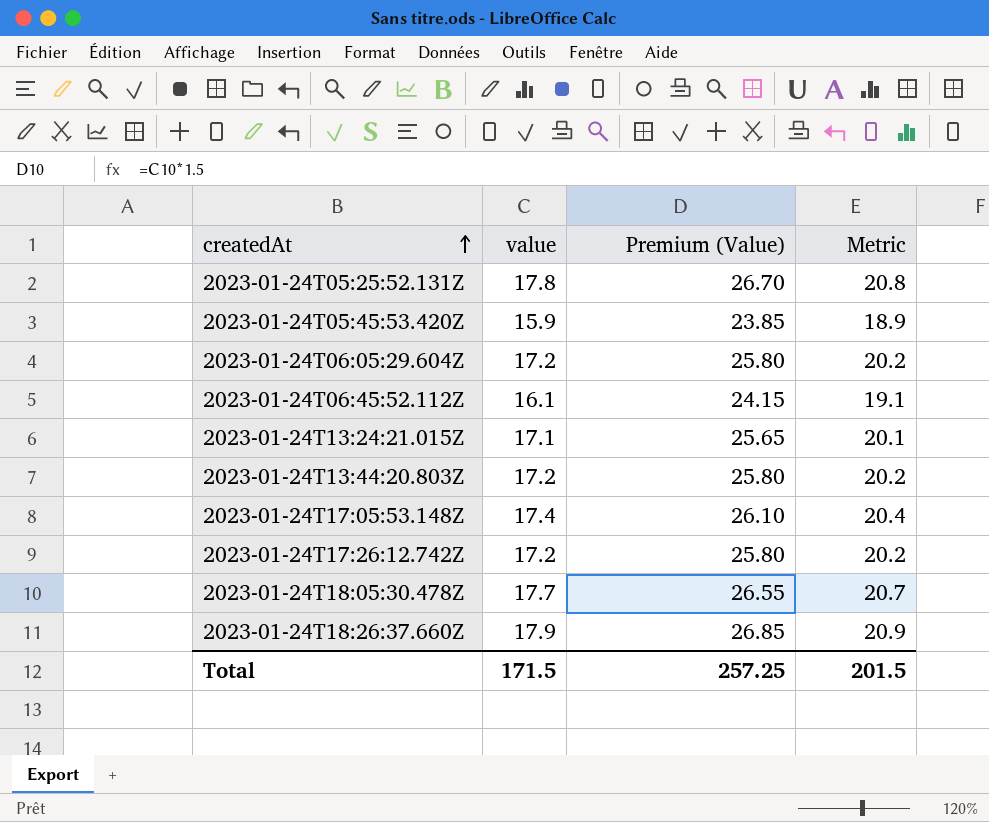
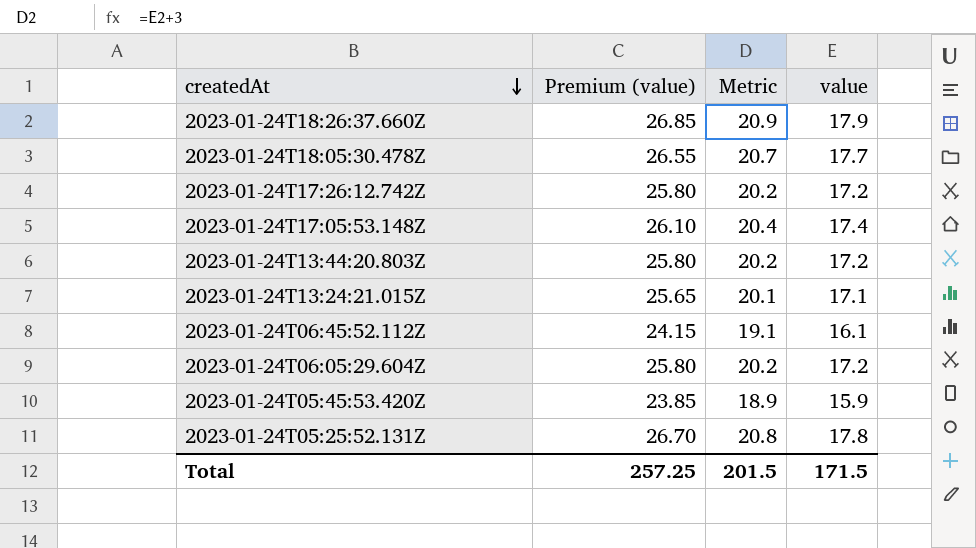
row order: createdAt ascending -> createdAt descending
column name: Premium (Value) -> Premium (value)
column value | position: 2 -> 4

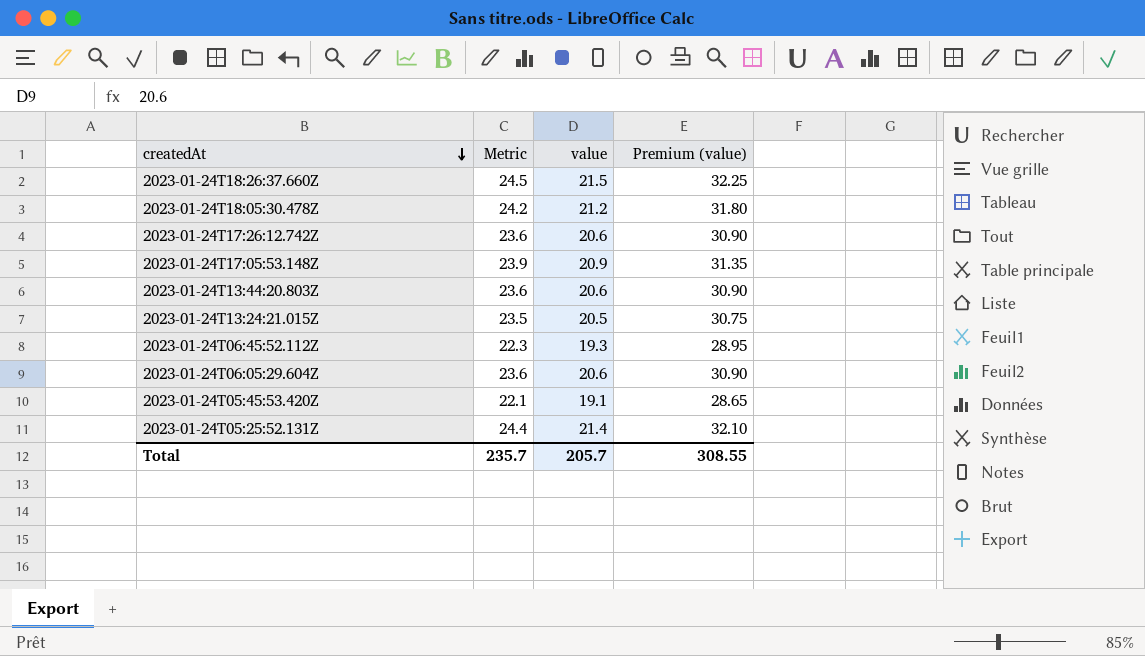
column Premium (value) | position: 2 -> 4
2023-01-24T18:26:37.660Z | Metric: 20.9 -> 24.5
2023-01-24T18:26:37.660Z | value: 17.9 -> 21.5
2023-01-24T18:26:37.660Z | Premium (value): 26.85 -> 32.25
2023-01-24T18:05:30.478Z | Metric: 20.7 -> 24.2
2023-01-24T18:05:30.478Z | value: 17.7 -> 21.2
2023-01-24T18:05:30.478Z | Premium (value): 26.55 -> 31.80
2023-01-24T17:26:12.742Z | Metric: 20.2 -> 23.6
2023-01-24T17:26:12.742Z | value: 17.2 -> 20.6
2023-01-24T17:26:12.742Z | Premium (value): 25.80 -> 30.90
2023-01-24T17:05:53.148Z | Metric: 20.4 -> 23.9
2023-01-24T17:05:53.148Z | value: 17.4 -> 20.9
2023-01-24T17:05:53.148Z | Premium (value): 26.10 -> 31.35
2023-01-24T13:44:20.803Z | Metric: 20.2 -> 23.6
2023-01-24T13:44:20.803Z | value: 17.2 -> 20.6
2023-01-24T13:44:20.803Z | Premium (value): 25.80 -> 30.90
2023-01-24T13:24:21.015Z | Metric: 20.1 -> 23.5
2023-01-24T13:24:21.015Z | value: 17.1 -> 20.5
2023-01-24T13:24:21.015Z | Premium (value): 25.65 -> 30.75
2023-01-24T06:45:52.112Z | Metric: 19.1 -> 22.3
2023-01-24T06:45:52.112Z | value: 16.1 -> 19.3
2023-01-24T06:45:52.112Z | Premium (value): 24.15 -> 28.95
2023-01-24T06:05:29.604Z | Metric: 20.2 -> 23.6
2023-01-24T06:05:29.604Z | value: 17.2 -> 20.6
2023-01-24T06:05:29.604Z | Premium (value): 25.80 -> 30.90
2023-01-24T05:45:53.420Z | Metric: 18.9 -> 22.1
2023-01-24T05:45:53.420Z | value: 15.9 -> 19.1
2023-01-24T05:45:53.420Z | Premium (value): 23.85 -> 28.65
2023-01-24T05:25:52.131Z | Metric: 20.8 -> 24.4
2023-01-24T05:25:52.131Z | value: 17.8 -> 21.4
2023-01-24T05:25:52.131Z | Premium (value): 26.70 -> 32.10
Total | Metric: 201.5 -> 235.7
Total | value: 171.5 -> 205.7
Total | Premium (value): 257.25 -> 308.55

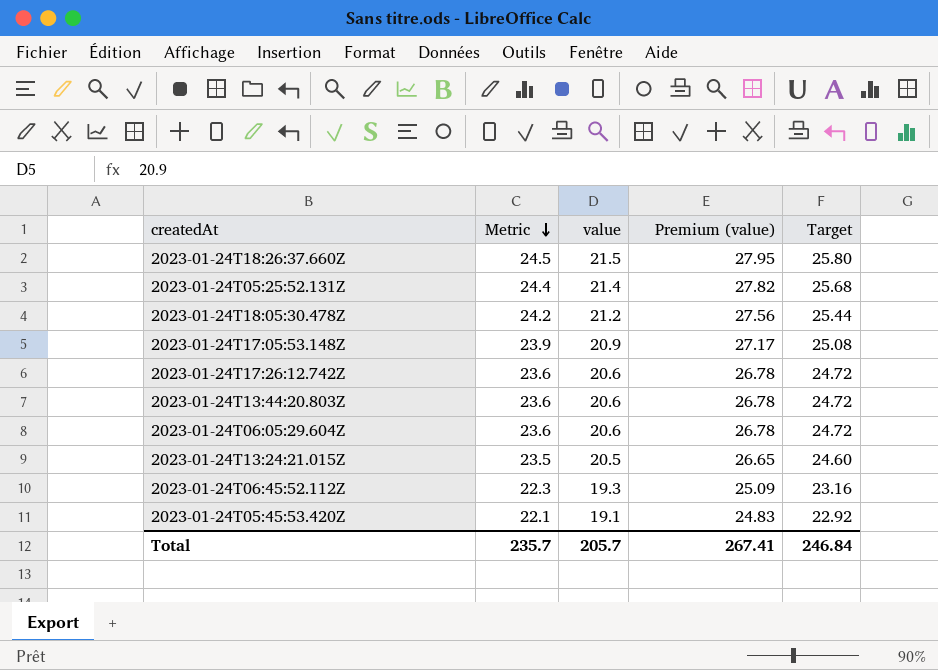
row order: createdAt descending -> Metric descending
column Premium (value) | formula: [value] * 1.5 -> [value] * 1.3
column Target | formula: none -> [value] * 1.2
Total | Premium (value): 308.55 -> 267.41

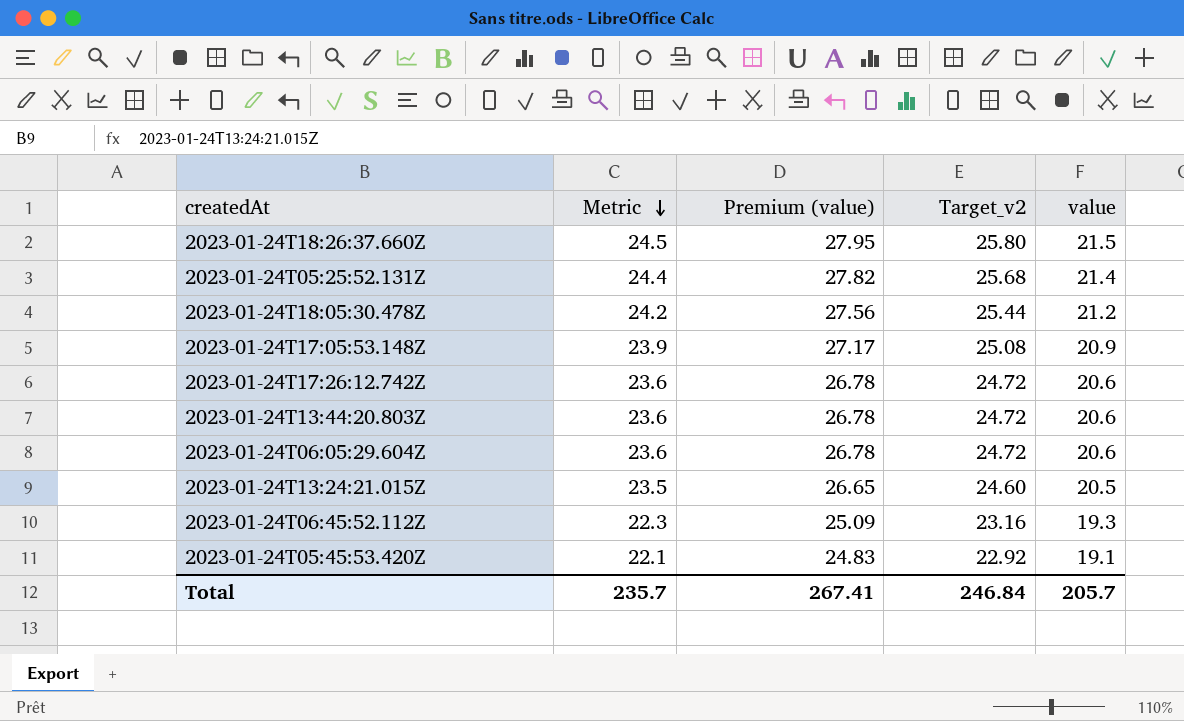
column name: Target -> Target_v2
column value | position: 3 -> 5

